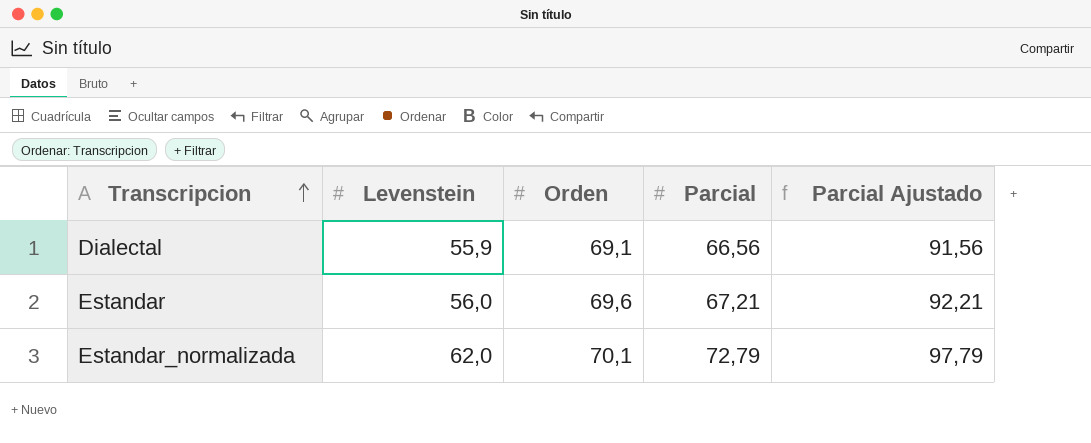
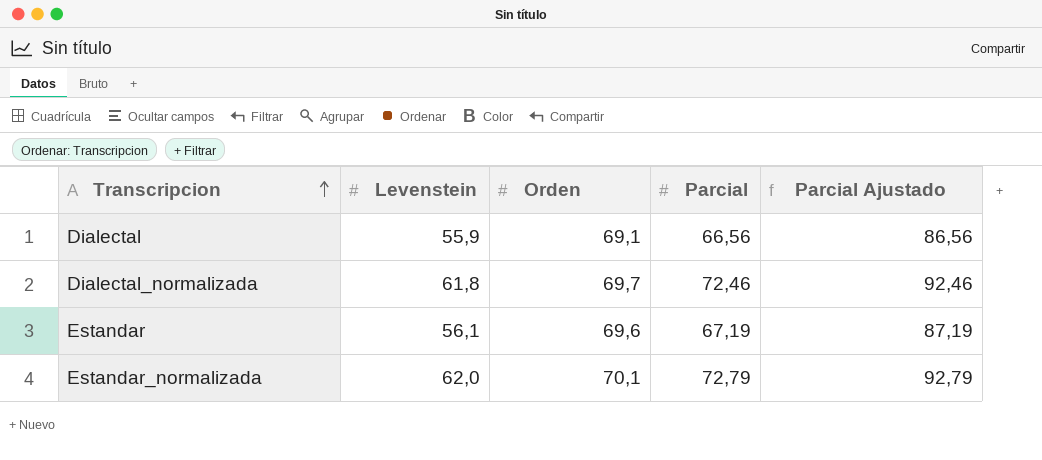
column Parcial Ajustado | formula: [Parcial] + 25 -> [Parcial] + 20
row Dialectal_normalizada: none -> 61,8 | 69,7 | 72,46 | 92,46
Estandar | Levenstein: 56,0 -> 56,1
Estandar | Parcial: 67,21 -> 67,19

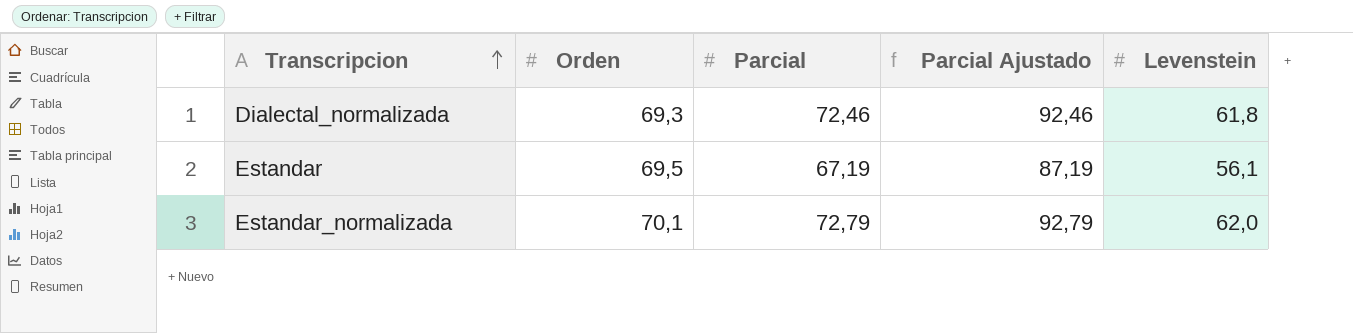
column Levenstein | position: 2 -> 5
row Dialectal: 55,9 | 69,1 | 66,56 | 86,56 -> none
Dialectal_normalizada | Orden: 69,7 -> 69,3
Estandar | Orden: 69,6 -> 69,5

